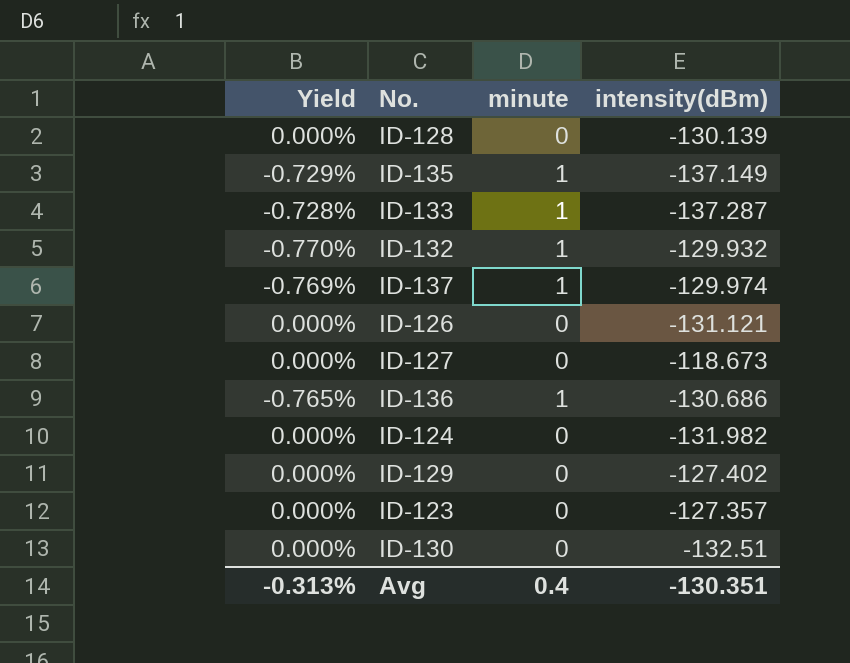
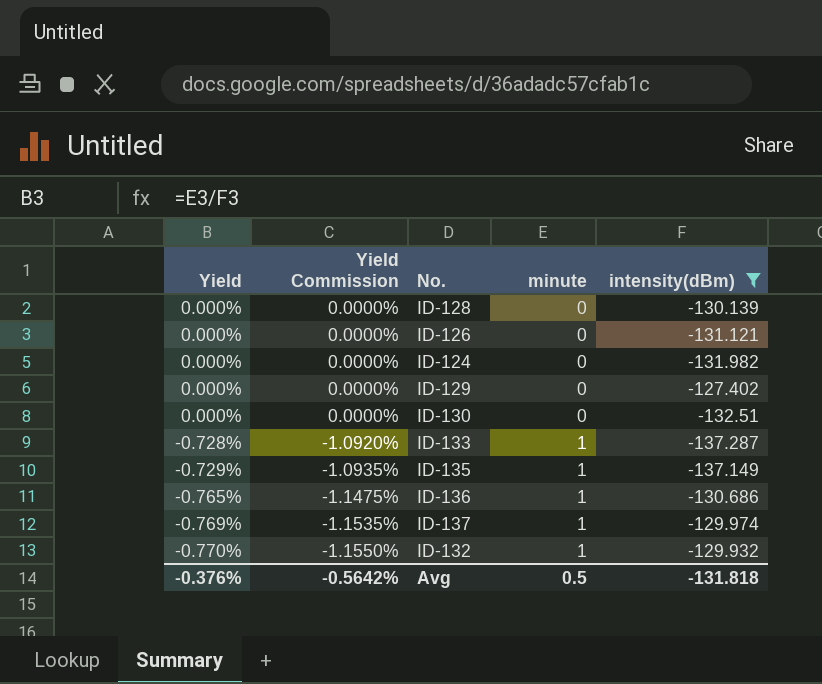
filter: none -> intensity(dBm) <= -127.402
row order: none -> Yield descending
column Yield Commission | formula: none -> [Yield] * 1.5
Avg | Yield: -0.313% -> -0.376%
Avg | minute: 0.4 -> 0.5
Avg | intensity(dBm): -130.351 -> -131.818

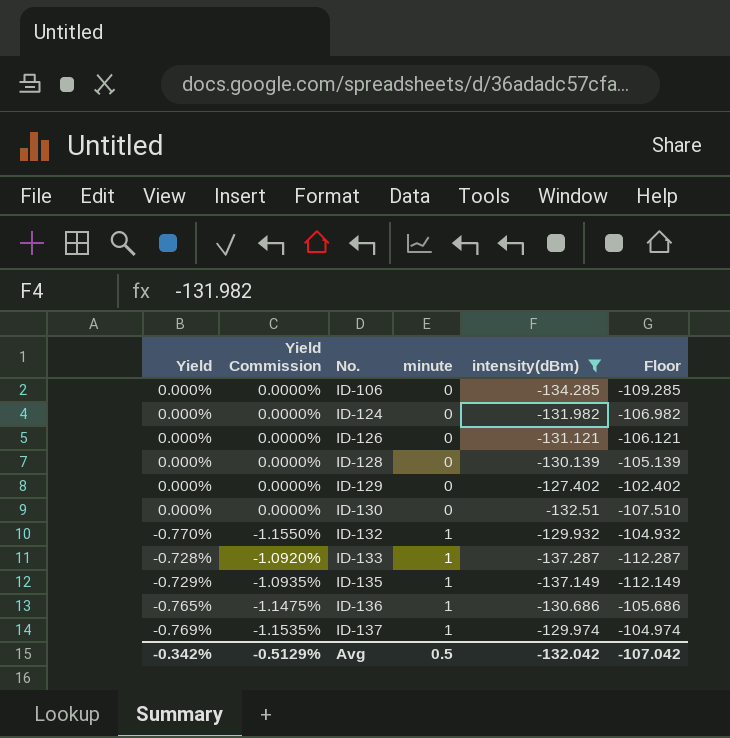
row order: Yield descending -> No. ascending
column Floor | formula: none -> [intensity(dBm)] + 25
row ID-106: none -> 0.000% | 0.0000% | 0 | -134.285 | -109.285
Avg | Yield: -0.376% -> -0.342%
Avg | Yield Commission: -0.5642% -> -0.5129%
Avg | intensity(dBm): -131.818 -> -132.042

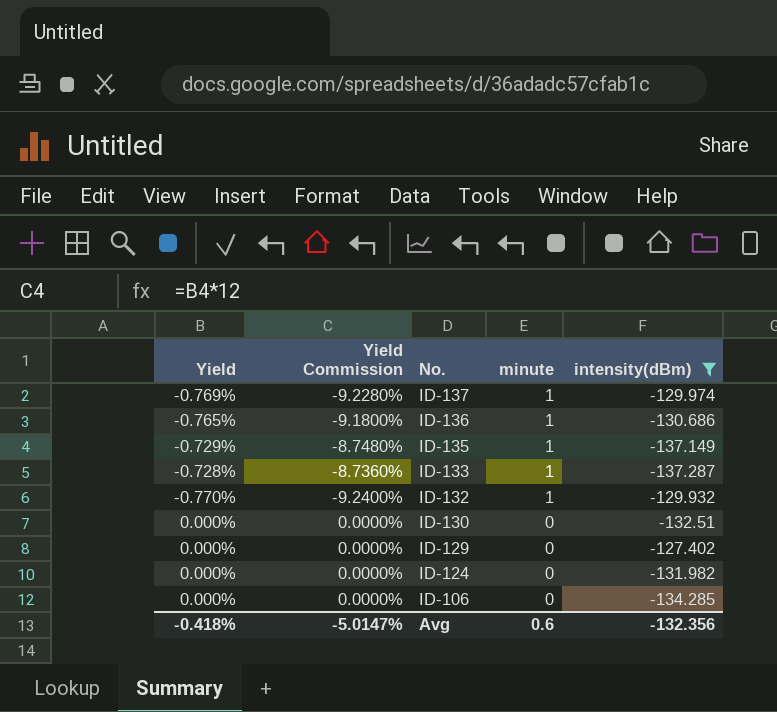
row order: No. ascending -> No. descending
column Floor | formula: [intensity(dBm)] + 25 -> none
column Yield Commission | formula: [Yield] * 1.5 -> [Yield] * 12
row ID-126: 0.000% | 0.0000% | 0 | -131.121 | -106.121 -> none
row ID-128: 0.000% | 0.0000% | 0 | -130.139 | -105.139 -> none
Avg | Yield: -0.342% -> -0.418%
Avg | Yield Commission: -0.5129% -> -5.0147%
Avg | minute: 0.5 -> 0.6
Avg | intensity(dBm): -132.042 -> -132.356

